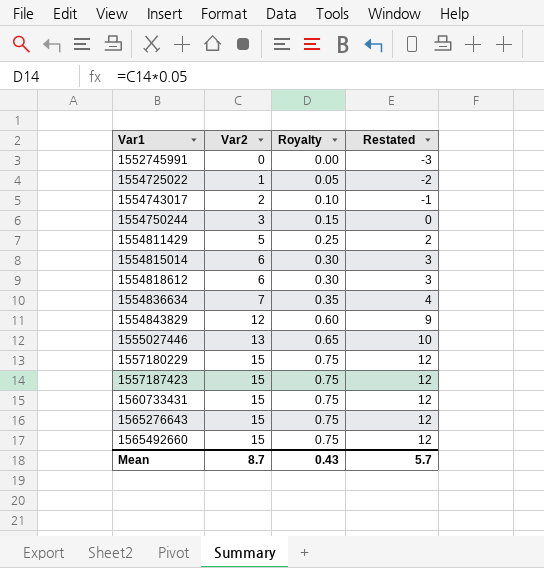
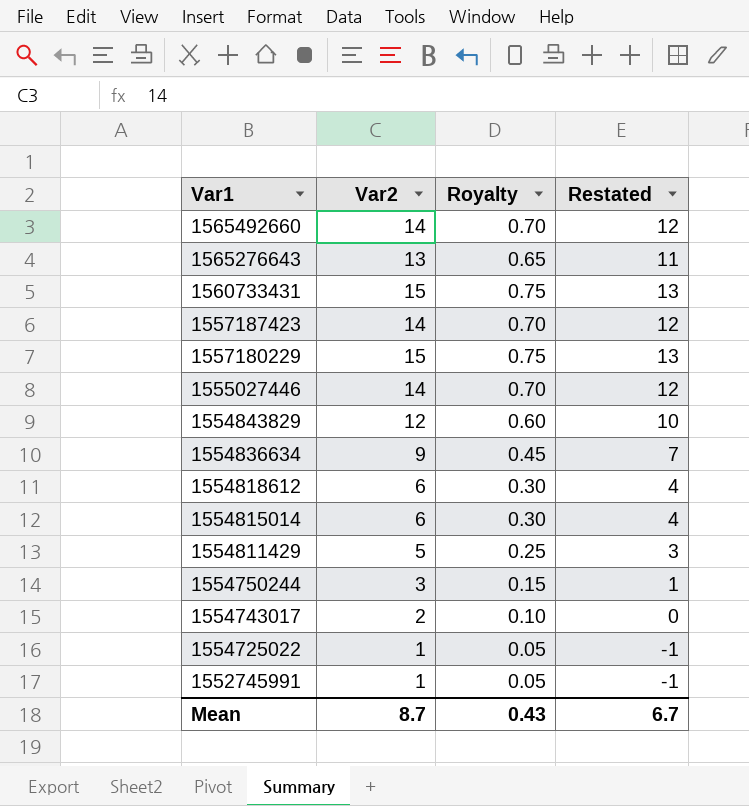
row order: Var1 ascending -> Var1 descending
column Restated | formula: [Var2] - 3 -> [Var2] - 2
1565492660 | Var2: 15 -> 14
1565492660 | Royalty: 0.75 -> 0.70
1565276643 | Var2: 15 -> 13
1565276643 | Royalty: 0.75 -> 0.65
1557187423 | Var2: 15 -> 14
1557187423 | Royalty: 0.75 -> 0.70
1555027446 | Var2: 13 -> 14
1555027446 | Royalty: 0.65 -> 0.70
1554836634 | Var2: 7 -> 9
1554836634 | Royalty: 0.35 -> 0.45
1552745991 | Var2: 0 -> 1
1552745991 | Royalty: 0.00 -> 0.05
Mean | Restated: 5.7 -> 6.7

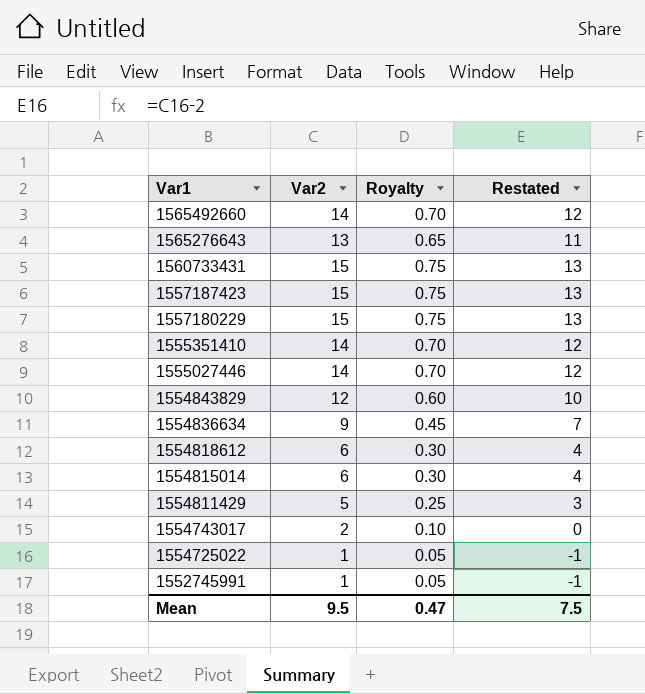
row 1554750244: 3 | 0.15 | 1 -> none
1557187423 | Var2: 14 -> 15
1557187423 | Royalty: 0.70 -> 0.75
1557187423 | Restated: 12 -> 13
row 1555351410: none -> 14 | 0.70 | 12
Mean | Var2: 8.7 -> 9.5
Mean | Royalty: 0.43 -> 0.47
Mean | Restated: 6.7 -> 7.5

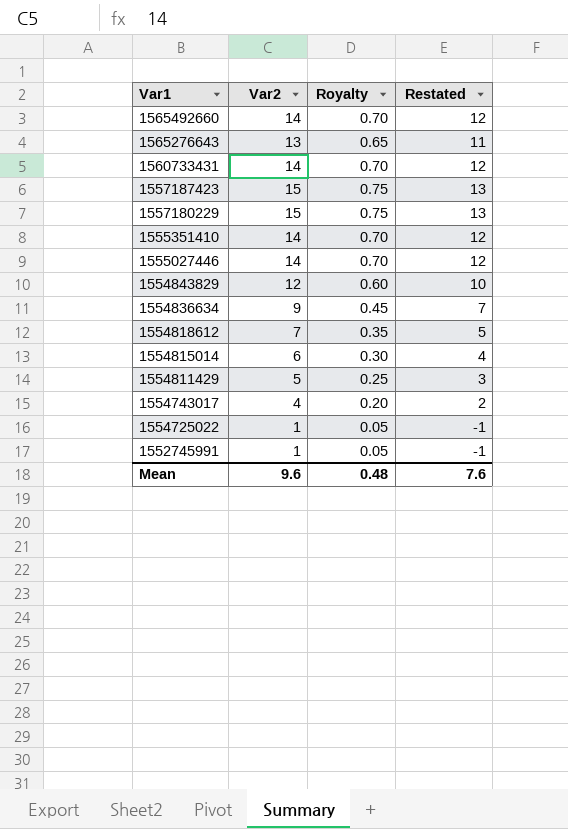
1560733431 | Var2: 15 -> 14
1560733431 | Royalty: 0.75 -> 0.70
1560733431 | Restated: 13 -> 12
1554818612 | Var2: 6 -> 7
1554818612 | Royalty: 0.30 -> 0.35
1554818612 | Restated: 4 -> 5
1554743017 | Var2: 2 -> 4
1554743017 | Royalty: 0.10 -> 0.20
1554743017 | Restated: 0 -> 2
Mean | Var2: 9.5 -> 9.6
Mean | Royalty: 0.47 -> 0.48
Mean | Restated: 7.5 -> 7.6

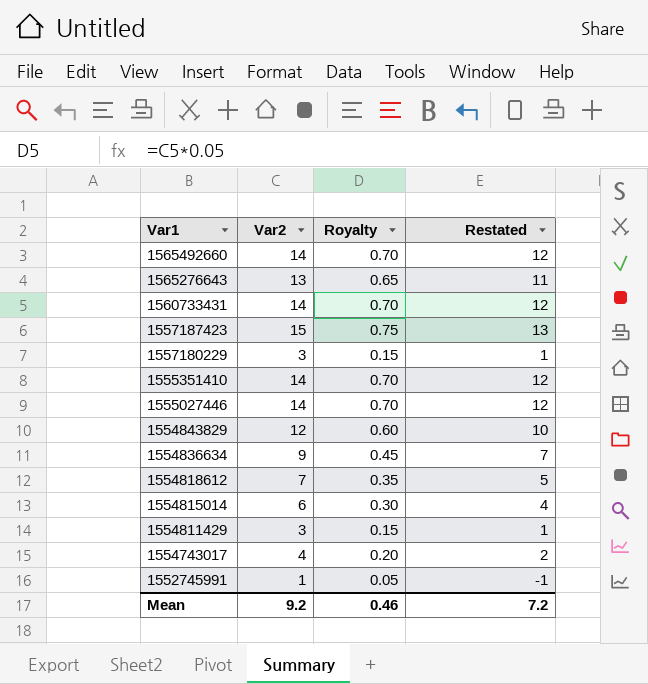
row 1554725022: 1 | 0.05 | -1 -> none
1557180229 | Var2: 15 -> 3
1557180229 | Royalty: 0.75 -> 0.15
1557180229 | Restated: 13 -> 1
1554811429 | Var2: 5 -> 3
1554811429 | Royalty: 0.25 -> 0.15
1554811429 | Restated: 3 -> 1
Mean | Var2: 9.6 -> 9.2
Mean | Royalty: 0.48 -> 0.46
Mean | Restated: 7.6 -> 7.2

